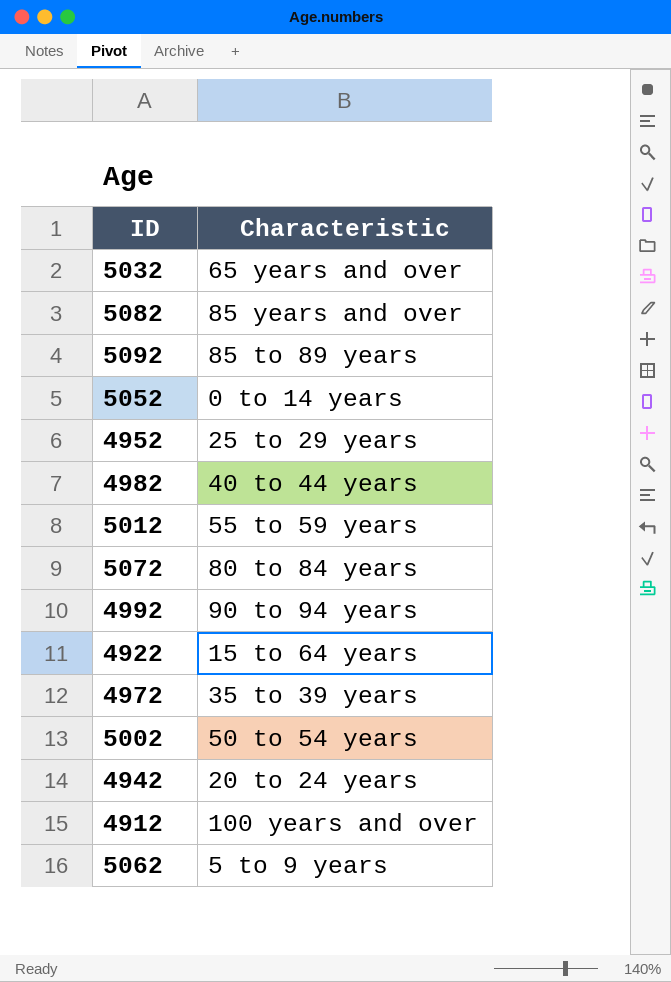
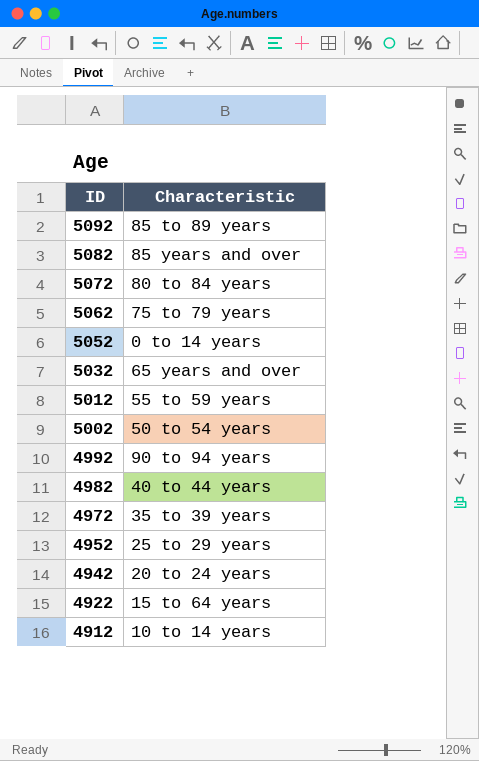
row order: none -> ID descending
5062 | Characteristic: 5 to 9 years -> 75 to 79 years
4912 | Characteristic: 100 years and over -> 10 to 14 years

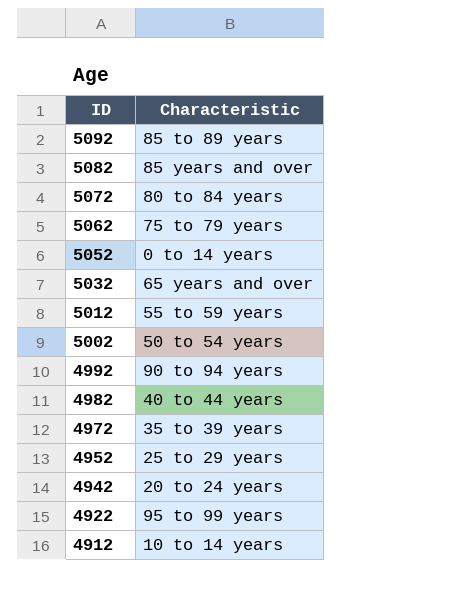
4922 | Characteristic: 15 to 64 years -> 95 to 99 years

